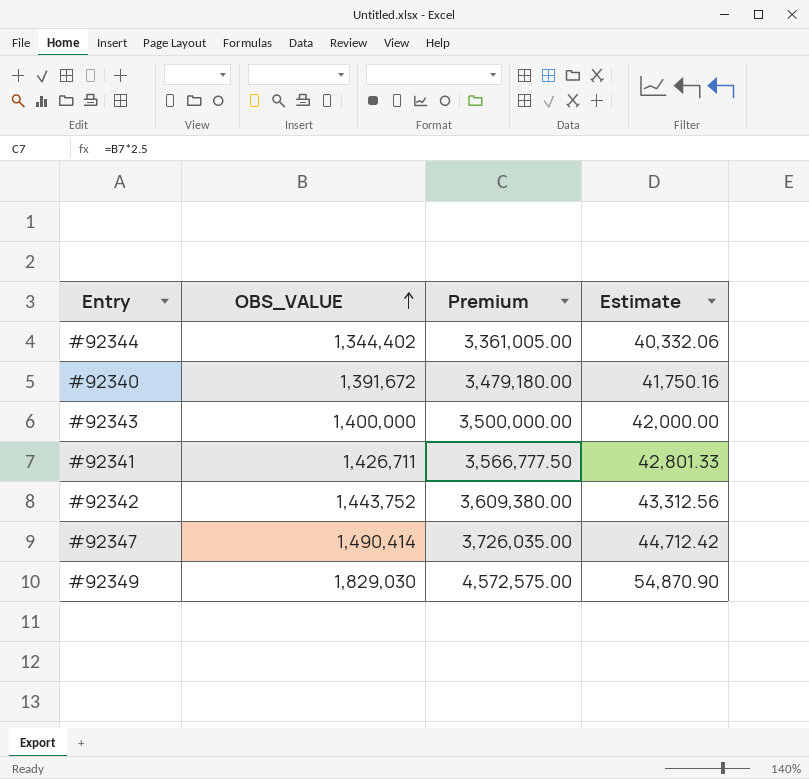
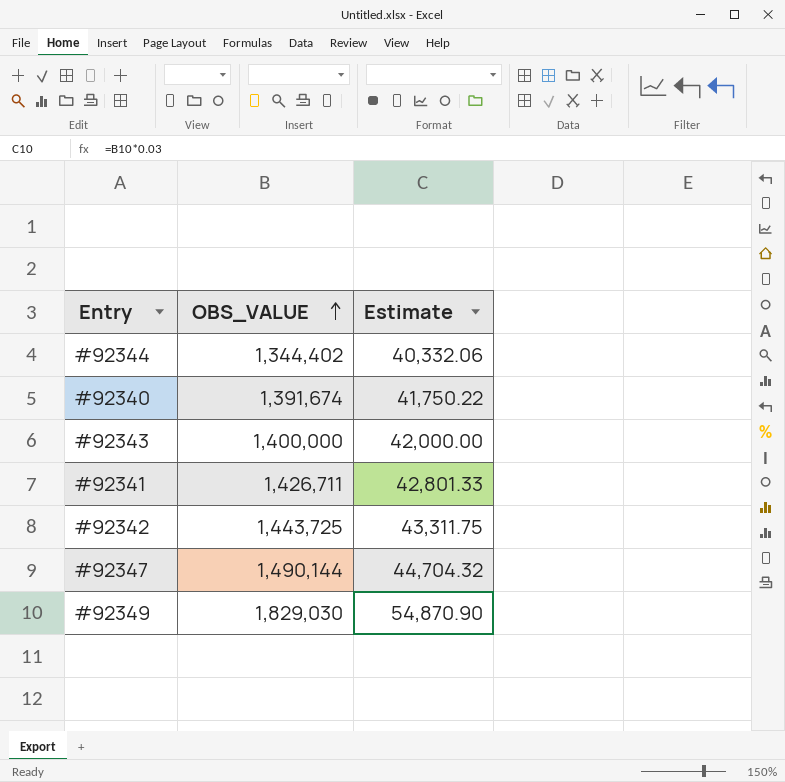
column Premium | formula: [OBS_VALUE] * 2.5 -> none
#92340 | OBS_VALUE: 1,391,672 -> 1,391,674
#92340 | Estimate: 41,750.16 -> 41,750.22
#92342 | OBS_VALUE: 1,443,752 -> 1,443,725
#92342 | Estimate: 43,312.56 -> 43,311.75
#92347 | OBS_VALUE: 1,490,414 -> 1,490,144
#92347 | Estimate: 44,712.42 -> 44,704.32

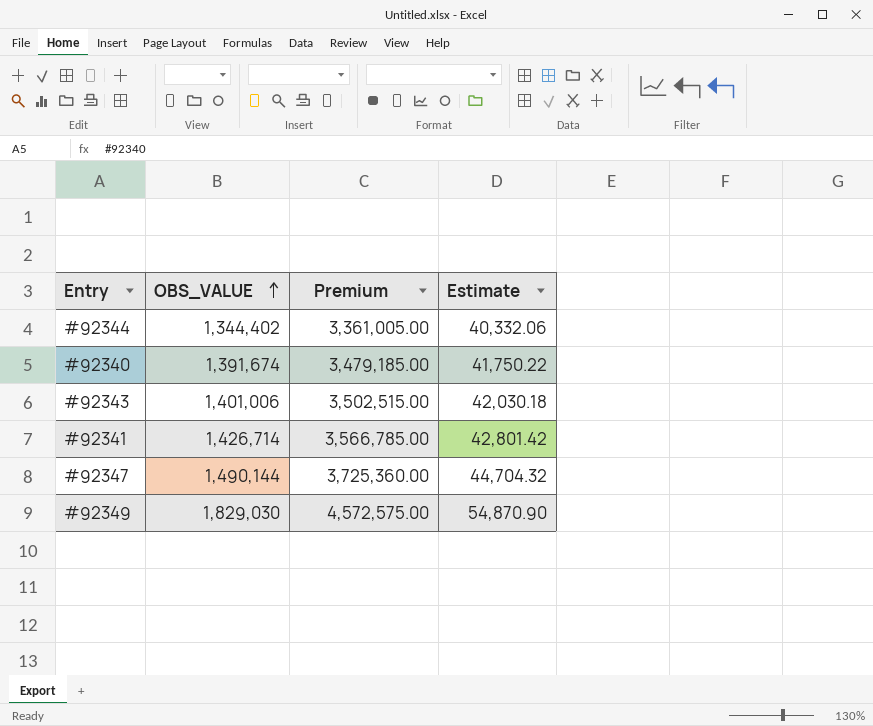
column Premium | formula: none -> [OBS_VALUE] * 2.5
row #92342: 1,443,725 | 43,311.75 -> none
#92343 | OBS_VALUE: 1,400,000 -> 1,401,006
#92343 | Estimate: 42,000.00 -> 42,030.18
#92341 | OBS_VALUE: 1,426,711 -> 1,426,714
#92341 | Estimate: 42,801.33 -> 42,801.42

